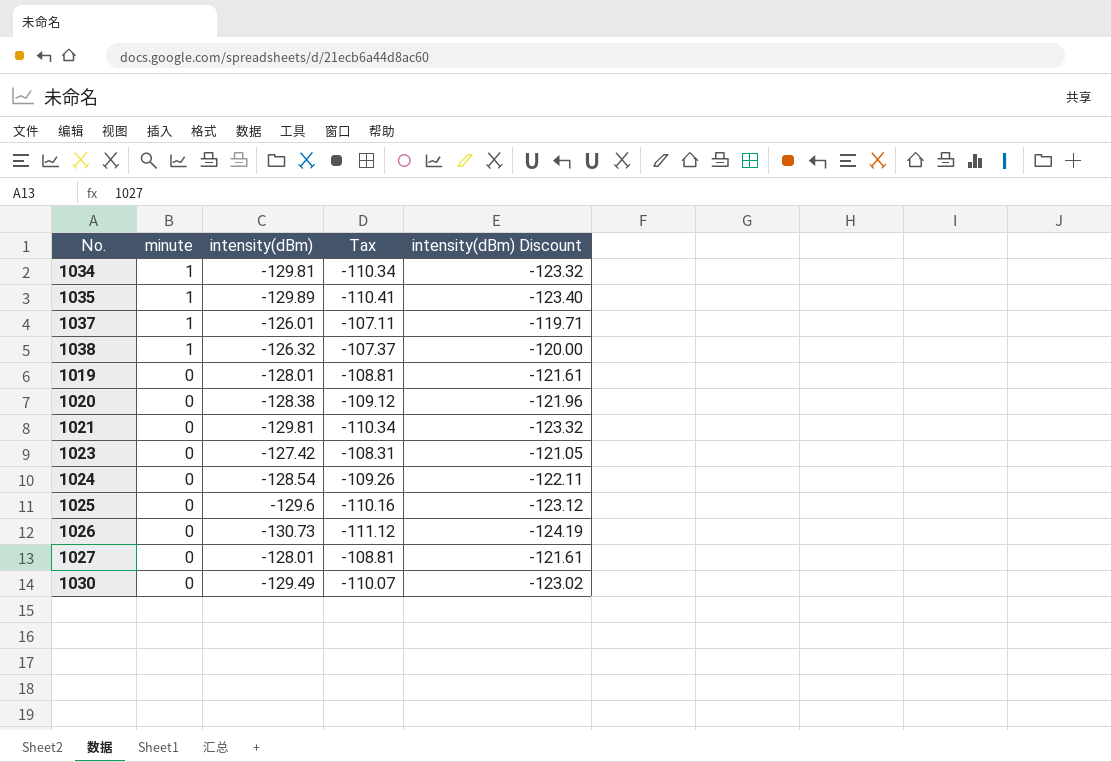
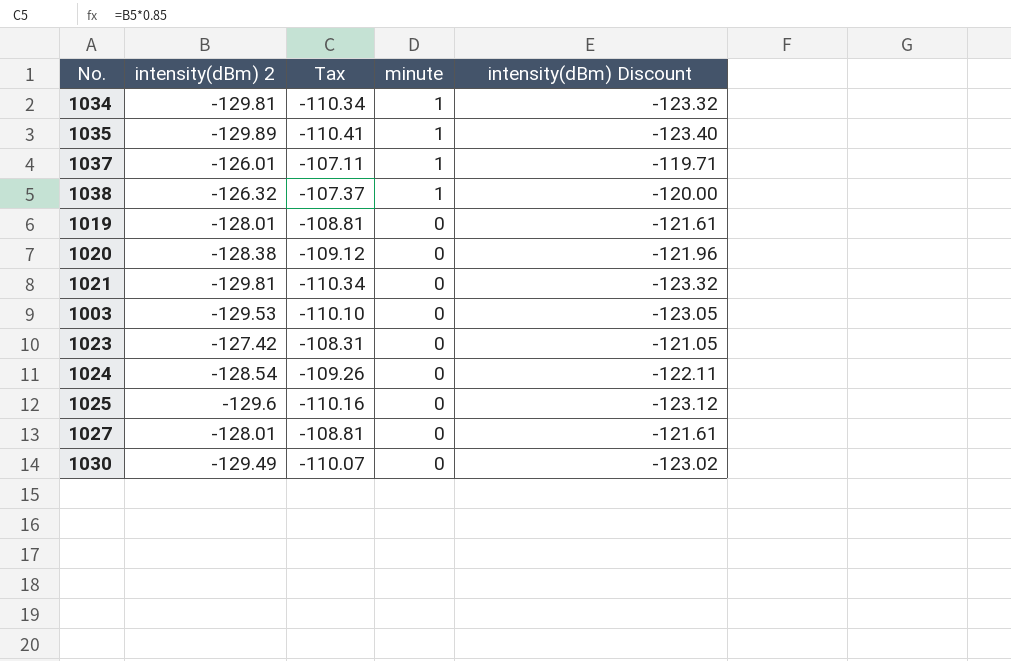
column name: intensity(dBm) -> intensity(dBm) 2
column minute | position: 2 -> 4
row 1026: 0 | -130.73 | -111.12 | -124.19 -> none
row 1003: none -> -129.53 | -110.10 | 0 | -123.05

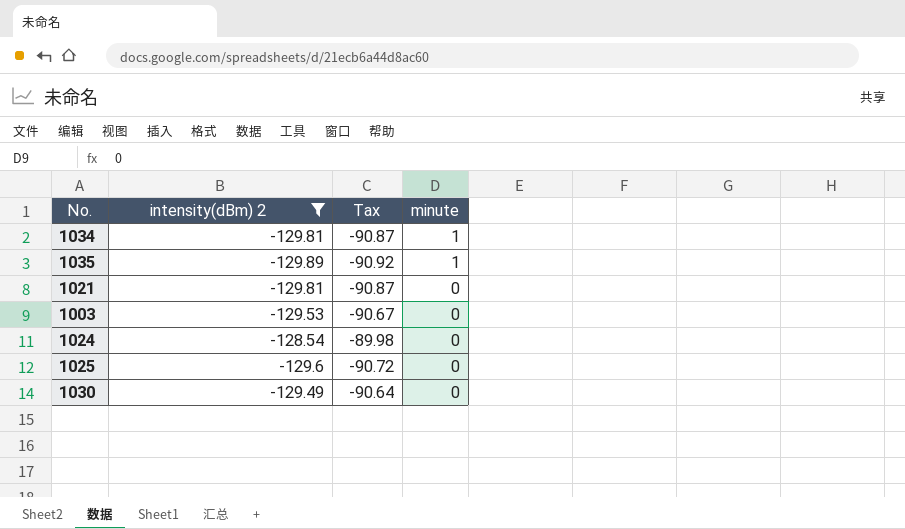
filter: none -> intensity(dBm) 2 <= -128.54
column intensity(dBm) Discount | formula: [intensity(dBm) 2] * 0.95 -> none
column Tax | formula: [intensity(dBm) 2] * 0.85 -> [intensity(dBm) 2] * 0.7

